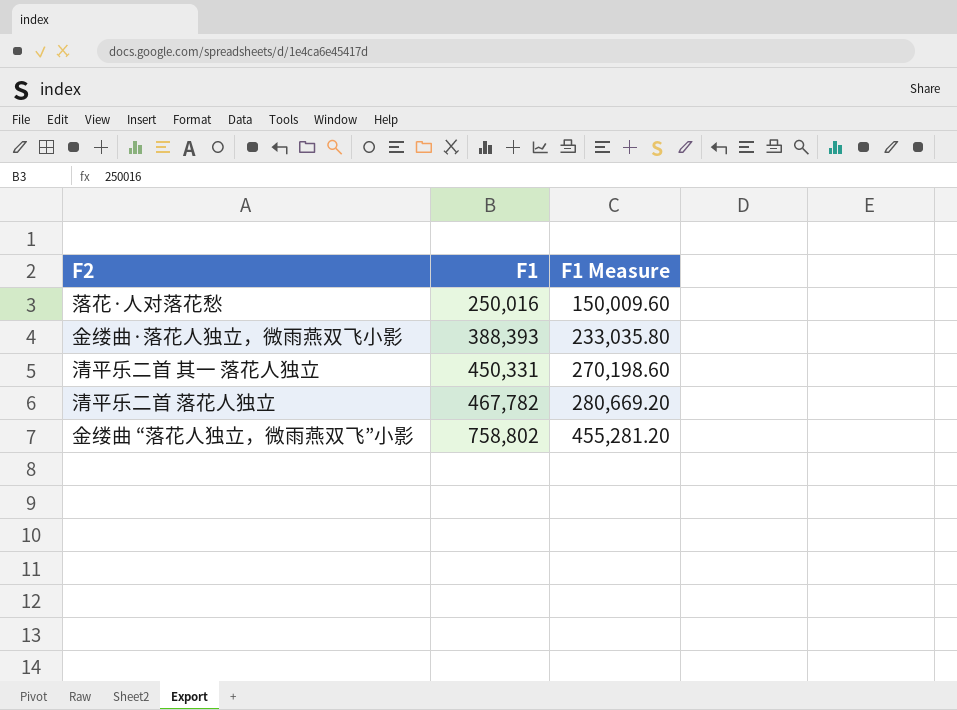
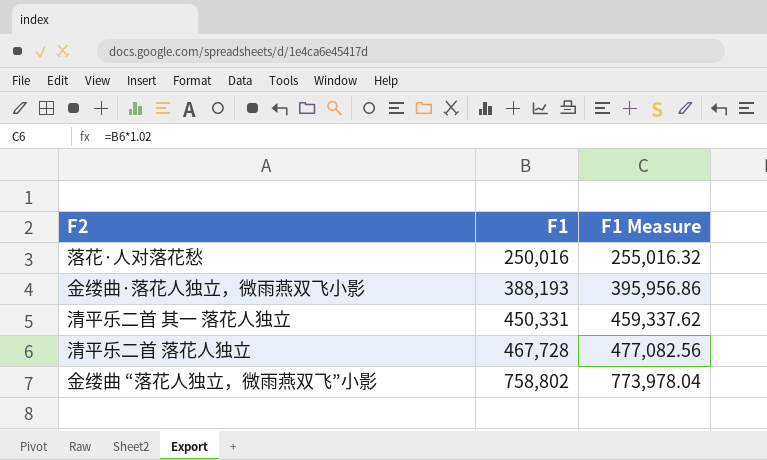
column F1 Measure | formula: [F1] * 0.6 -> [F1] * 1.02
金缕曲·落花人独立，微雨燕双飞小影 | F1: 388,393 -> 388,193
清平乐二首 落花人独立 | F1: 467,782 -> 467,728

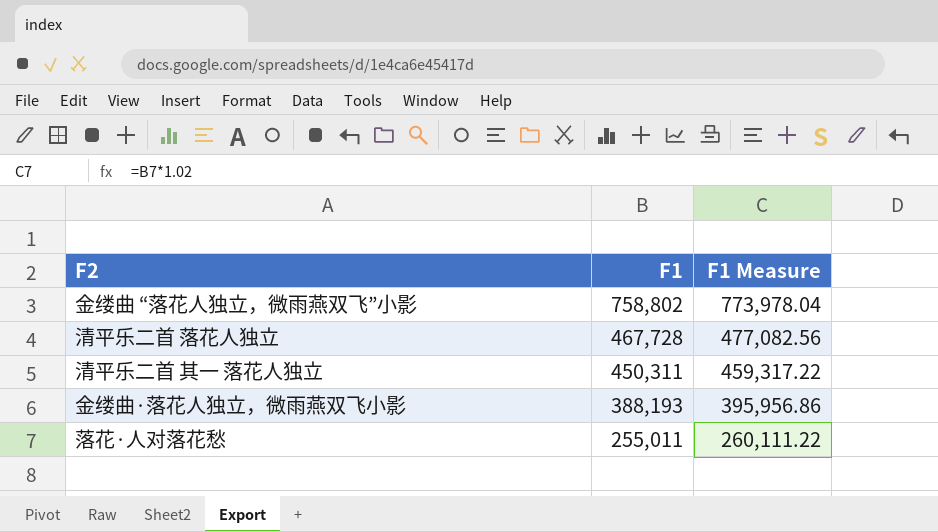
row order: F1 ascending -> F1 descending
清平乐二首 其一 落花人独立 | F1: 450,331 -> 450,311
清平乐二首 其一 落花人独立 | F1 Measure: 459,337.62 -> 459,317.22
落花·人对落花愁 | F1: 250,016 -> 255,011
落花·人对落花愁 | F1 Measure: 255,016.32 -> 260,111.22

